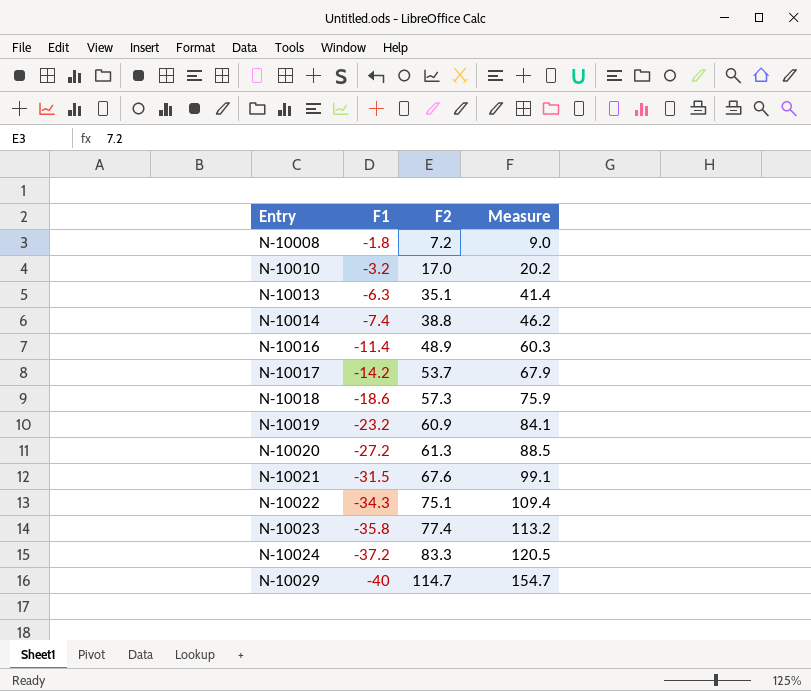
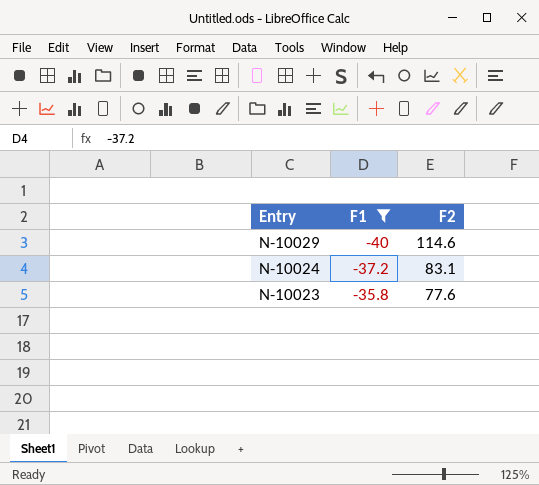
filter: none -> F1 <= -35.8
row order: Entry ascending -> Entry descending
column Measure | formula: [F2] - [F1] -> none
N-10029 | F2: 114.7 -> 114.6
N-10024 | F2: 83.3 -> 83.1
N-10023 | F2: 77.4 -> 77.6

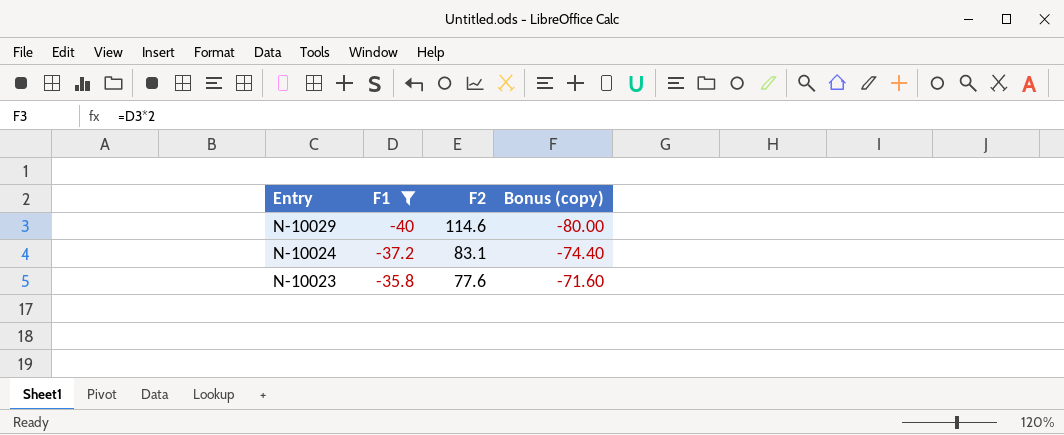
column Bonus (copy) | formula: none -> [F1] * 2

